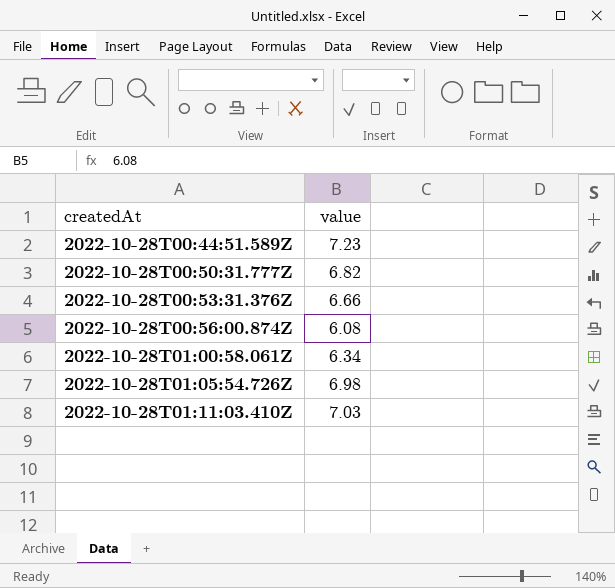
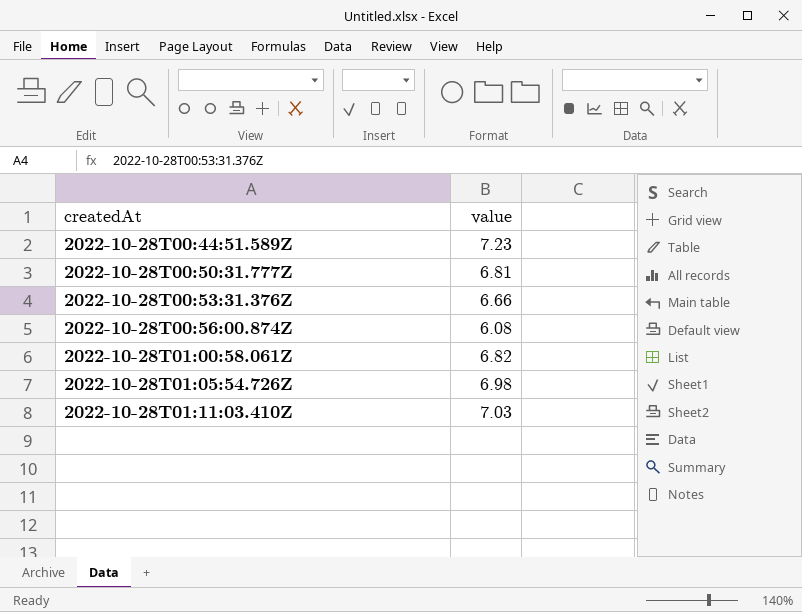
2022-10-28T00:50:31.777Z | value: 6.82 -> 6.81
2022-10-28T01:00:58.061Z | value: 6.34 -> 6.82

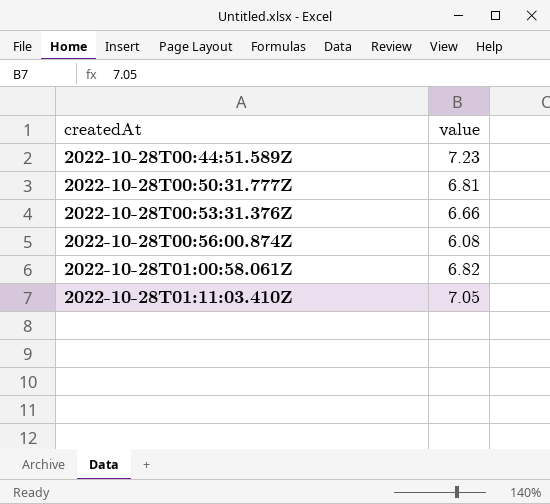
row 2022-10-28T01:05:54.726Z: 6.98 -> none
2022-10-28T01:11:03.410Z | value: 7.03 -> 7.05

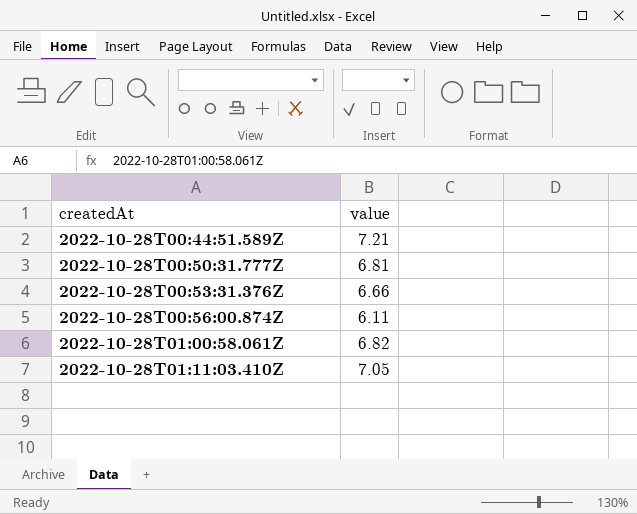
2022-10-28T00:44:51.589Z | value: 7.23 -> 7.21
2022-10-28T00:56:00.874Z | value: 6.08 -> 6.11

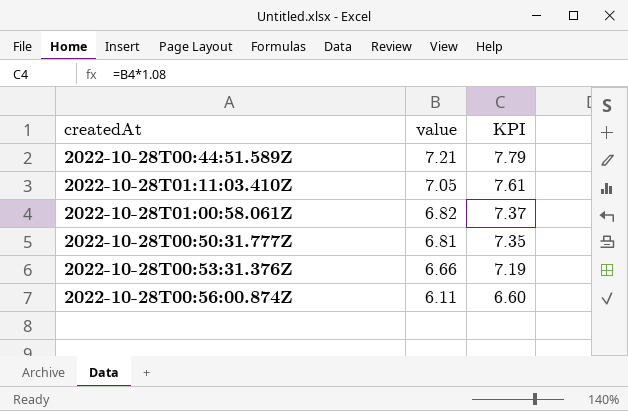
row order: createdAt ascending -> value descending
column KPI | formula: none -> [value] * 1.08

